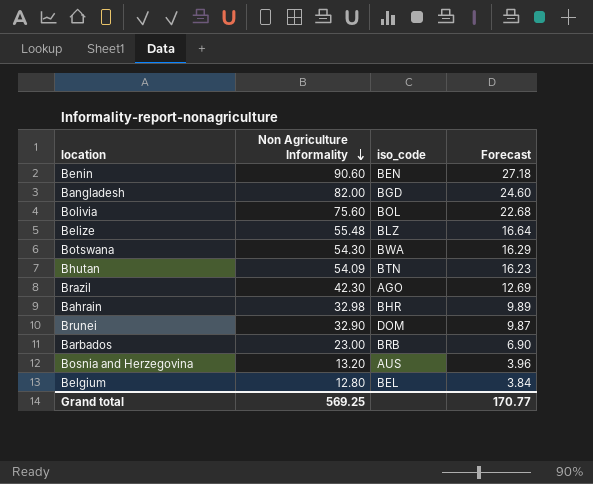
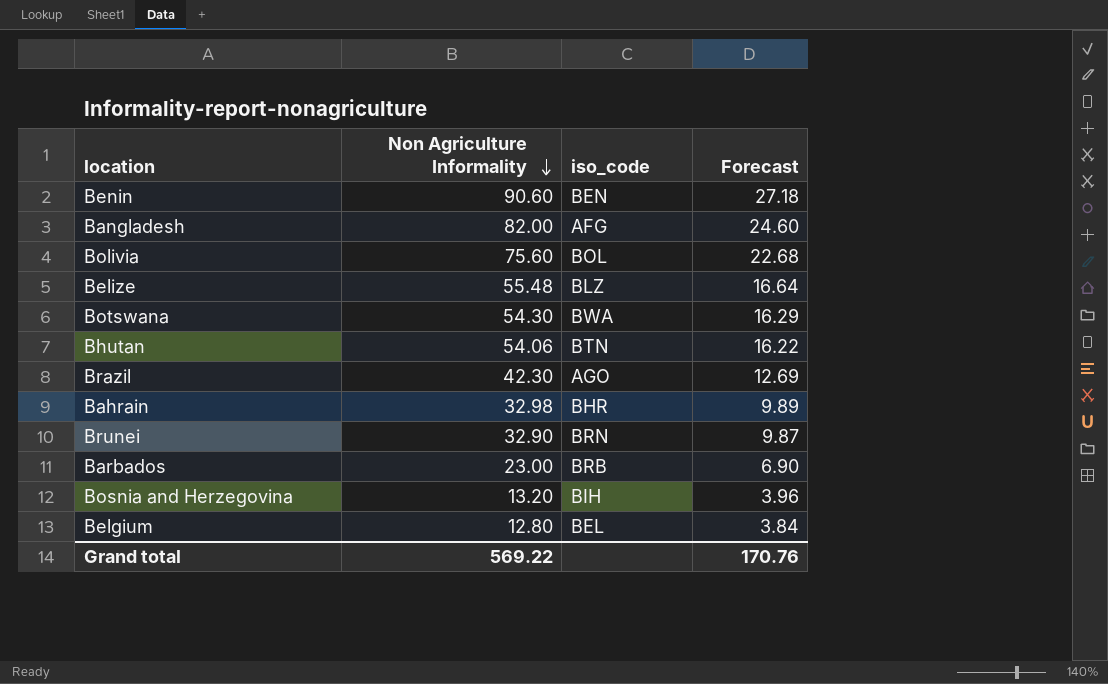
Bangladesh | iso_code: BGD -> AFG
Bhutan | Non Agriculture Informality: 54.09 -> 54.06
Bhutan | Forecast: 16.23 -> 16.22
Brunei | iso_code: DOM -> BRN
Bosnia and Herzegovina | iso_code: AUS -> BIH
Grand total | Non Agriculture Informality: 569.25 -> 569.22
Grand total | Forecast: 170.77 -> 170.76

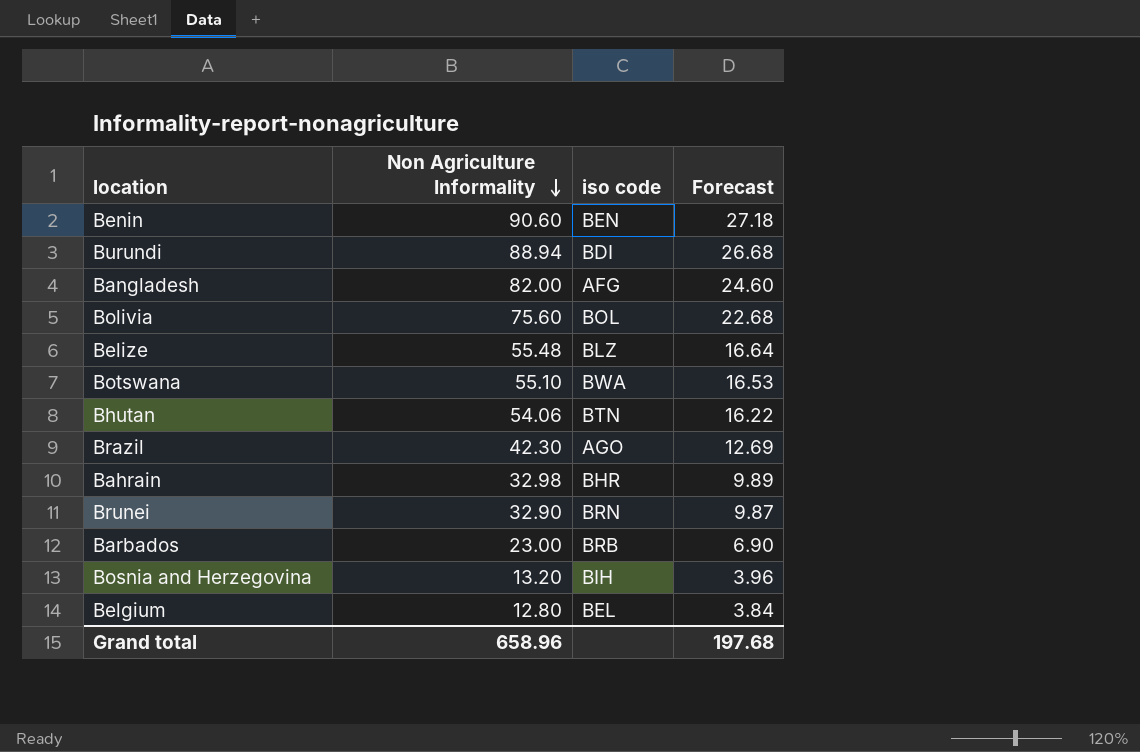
column name: iso_code -> iso code
row Burundi: none -> 88.94 | BDI | 26.68
Botswana | Non Agriculture Informality: 54.30 -> 55.10
Botswana | Forecast: 16.29 -> 16.53
Grand total | Non Agriculture Informality: 569.22 -> 658.96
Grand total | Forecast: 170.76 -> 197.68

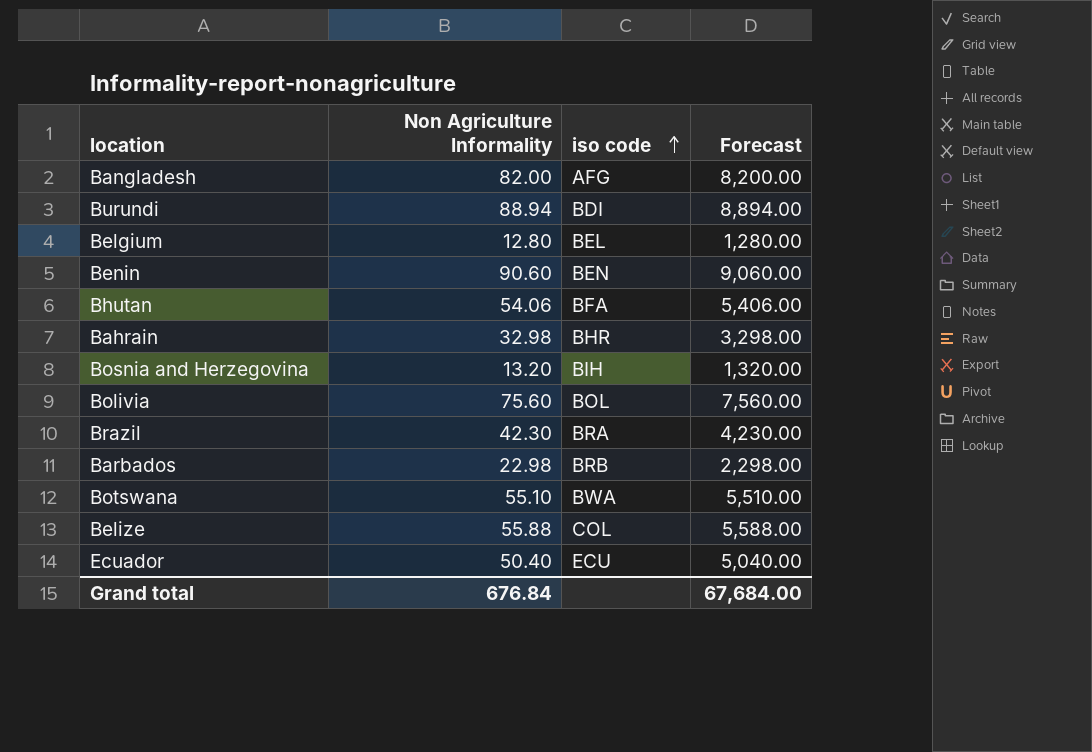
row order: Non Agriculture Informality descending -> iso code ascending
column Forecast | formula: [Non Agriculture Informality] * 0.3 -> [Non Agriculture Informality] * 100
row Brunei: 32.90 | BRN | 9.87 -> none
Bhutan | iso code: BTN -> BFA
Brazil | iso code: AGO -> BRA
Barbados | Non Agriculture Informality: 23.00 -> 22.98
Belize | Non Agriculture Informality: 55.48 -> 55.88
Belize | iso code: BLZ -> COL
row Ecuador: none -> 50.40 | ECU | 5,040.00
Grand total | Non Agriculture Informality: 658.96 -> 676.84
Grand total | Forecast: 197.68 -> 67,684.00

